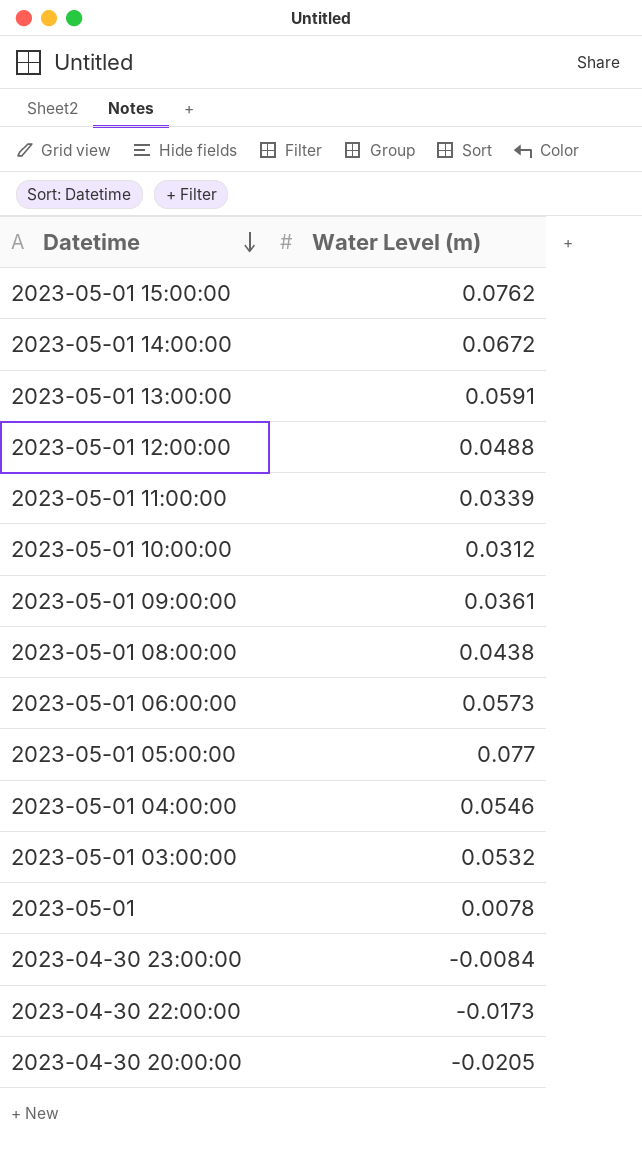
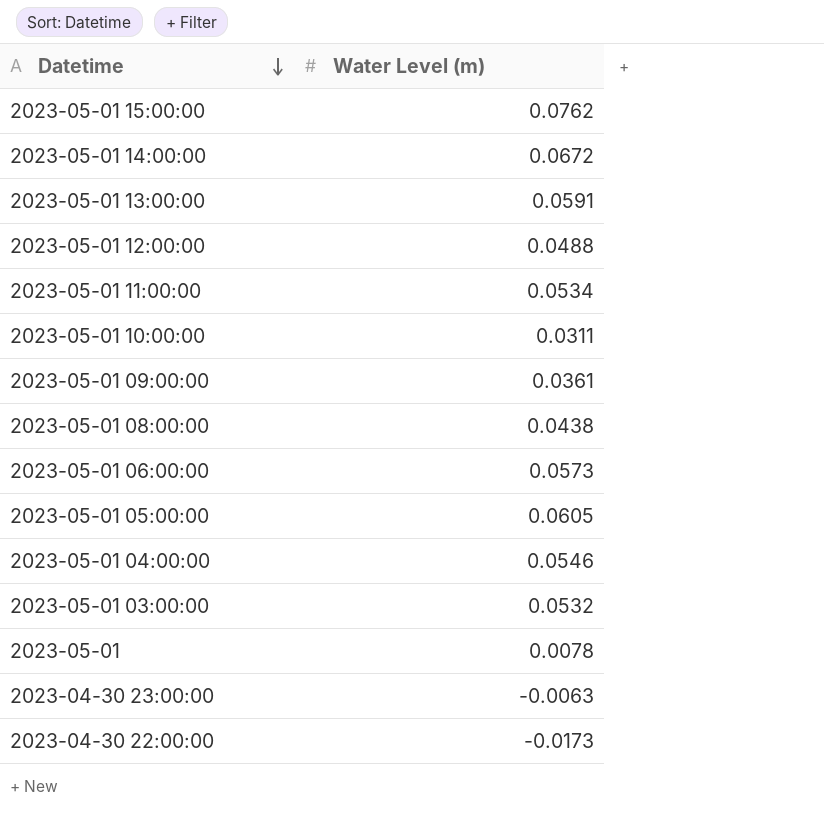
row 2023-04-30 20:00:00: -0.0205 -> none
2023-05-01 11:00:00 | Water Level (m): 0.0339 -> 0.0534
2023-05-01 10:00:00 | Water Level (m): 0.0312 -> 0.0311
2023-05-01 05:00:00 | Water Level (m): 0.077 -> 0.0605
2023-04-30 23:00:00 | Water Level (m): -0.0084 -> -0.0063

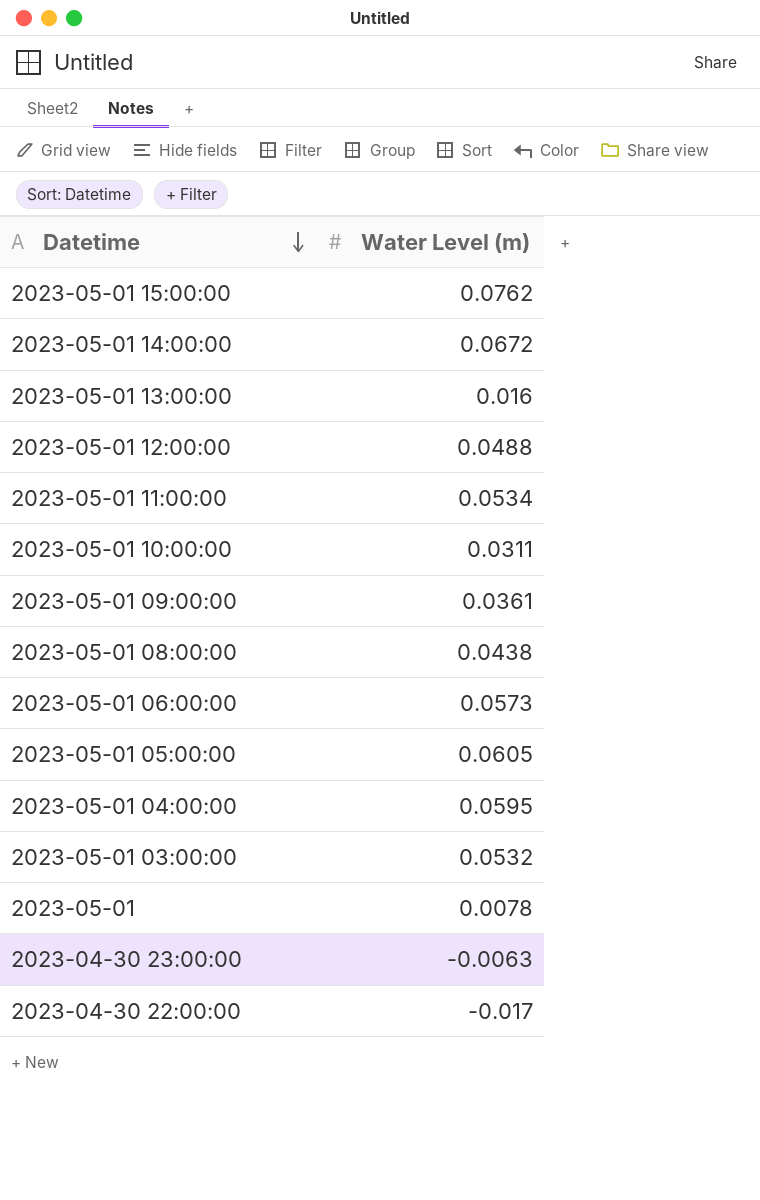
2023-05-01 13:00:00 | Water Level (m): 0.0591 -> 0.016
2023-05-01 04:00:00 | Water Level (m): 0.0546 -> 0.0595
2023-04-30 22:00:00 | Water Level (m): -0.0173 -> -0.017

